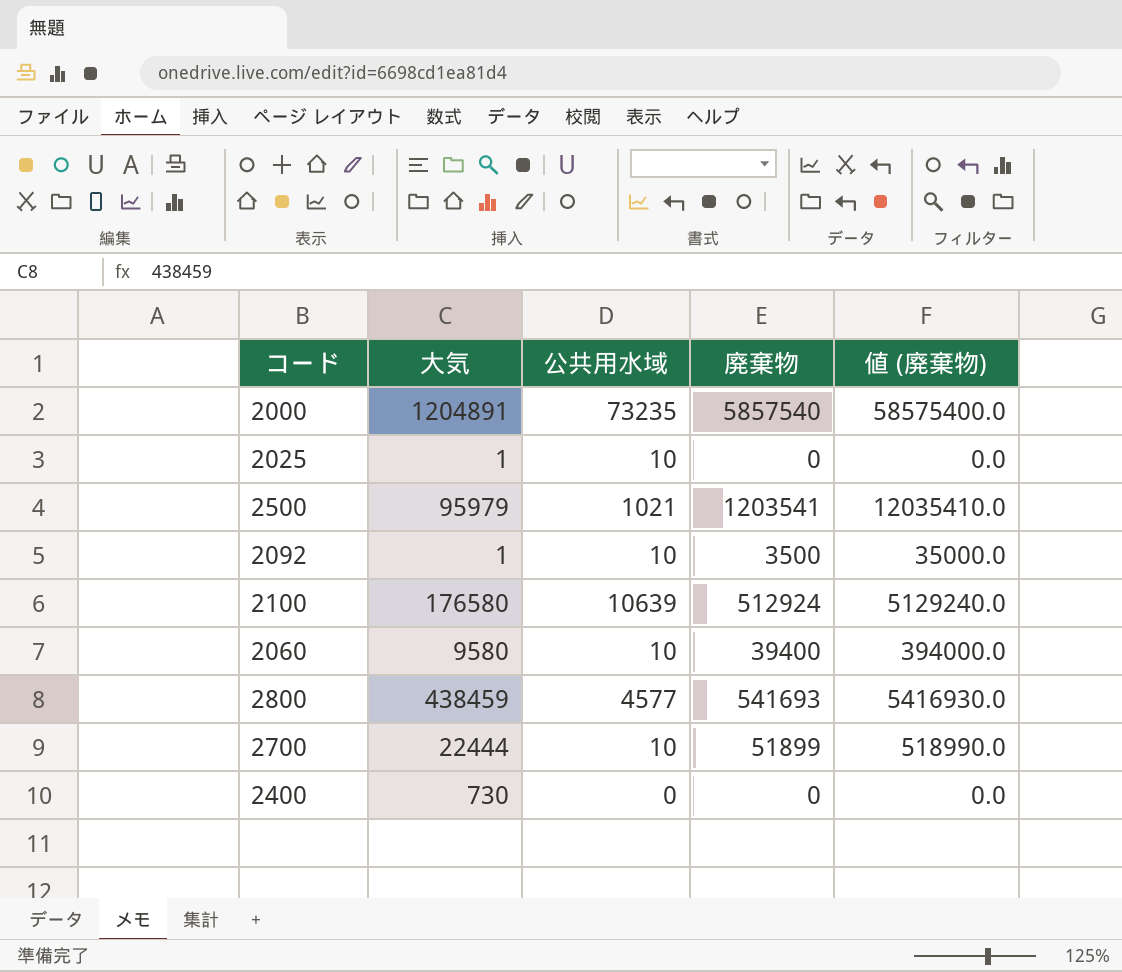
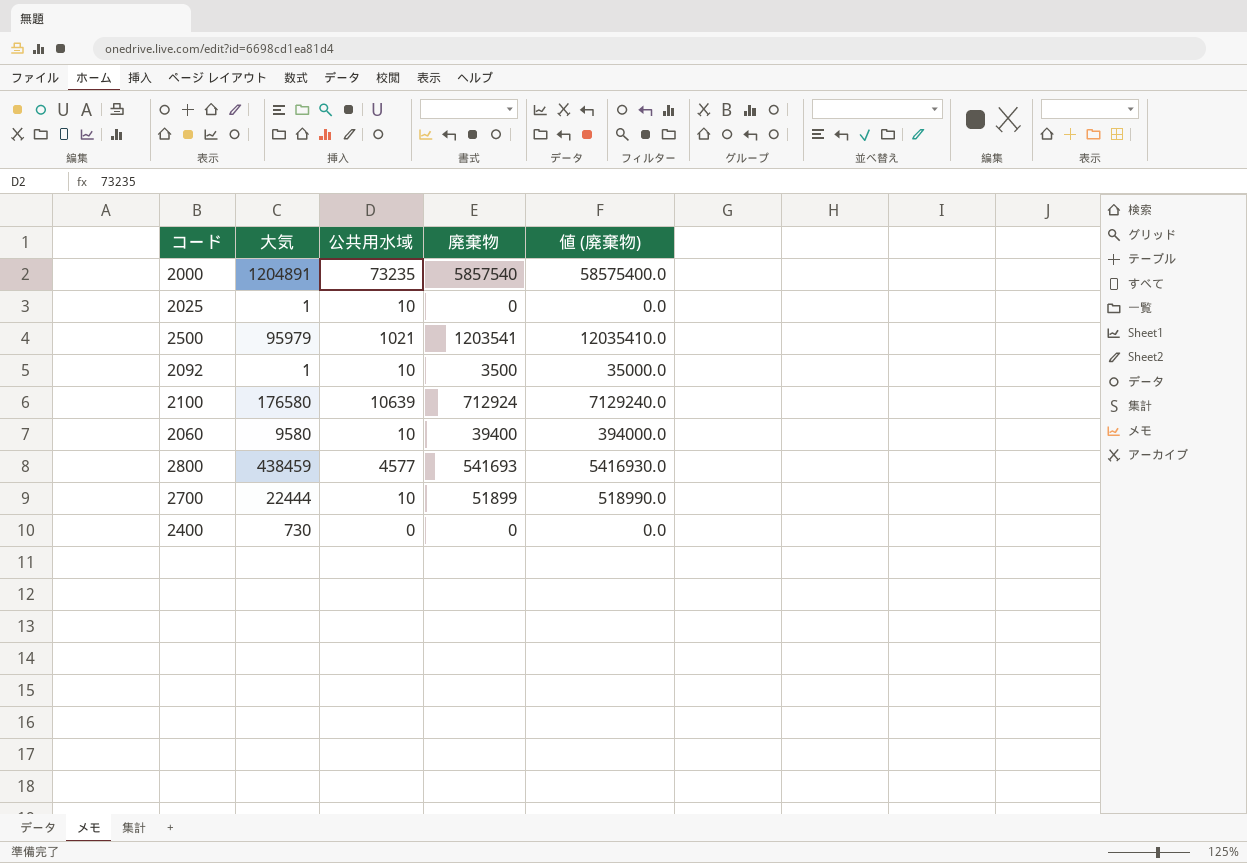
2100 | 廃棄物: 512924 -> 712924
2100 | 値 (廃棄物): 5129240.0 -> 7129240.0

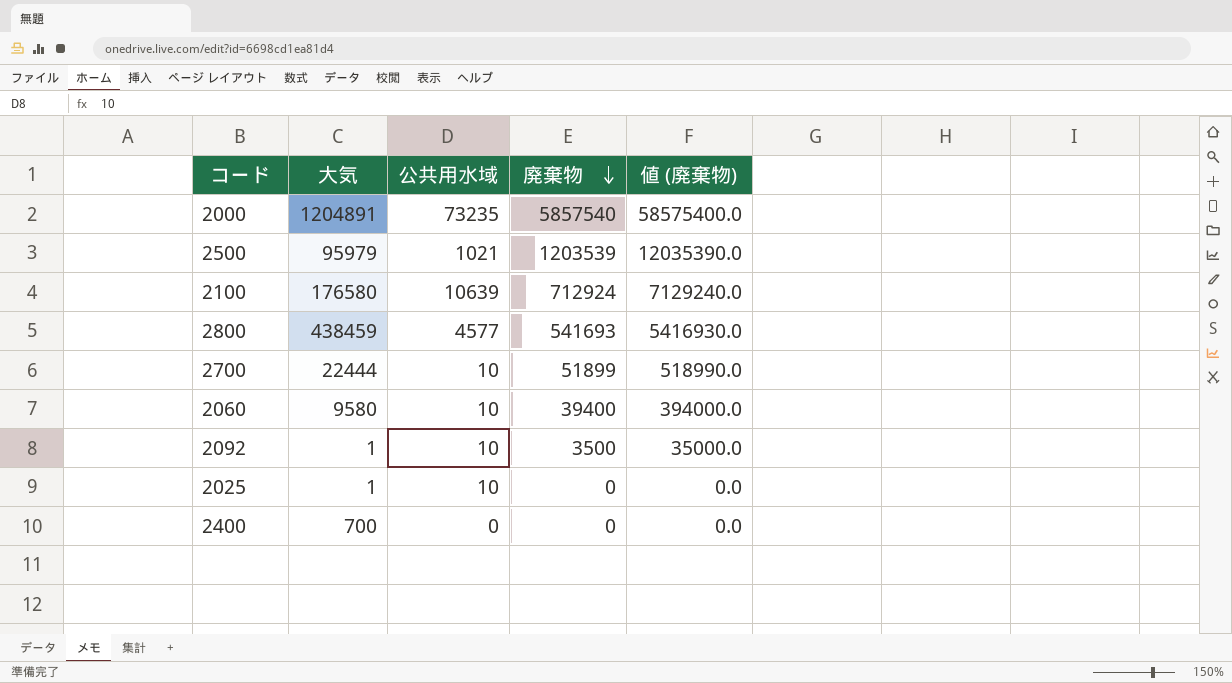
row order: none -> 廃棄物 descending
2500 | 廃棄物: 1203541 -> 1203539
2500 | 値 (廃棄物): 12035410.0 -> 12035390.0
2400 | 大気: 730 -> 700

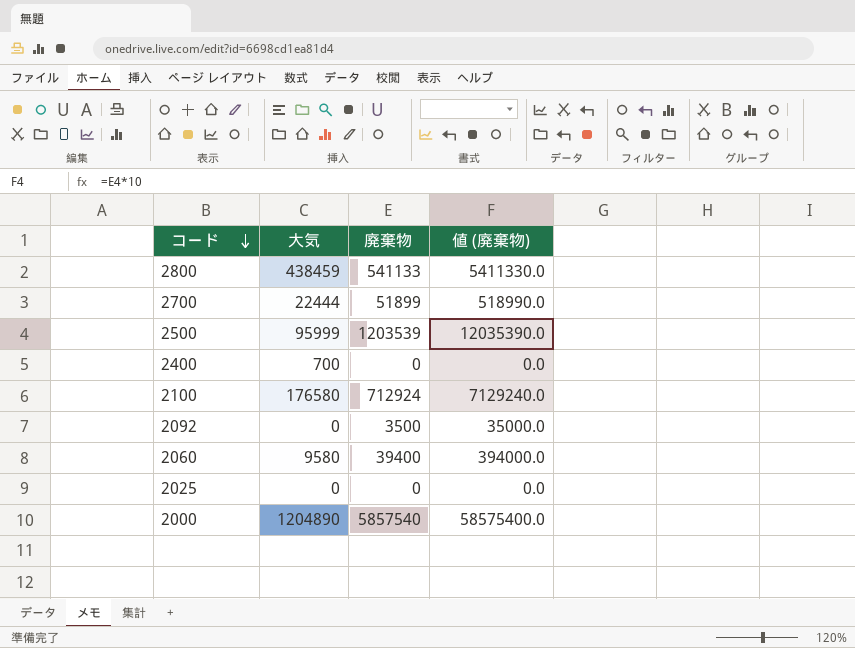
row order: 廃棄物 descending -> コード descending
column 公共用水域 | position: 3 -> none
2800 | 廃棄物: 541693 -> 541133
2800 | 値 (廃棄物): 5416930.0 -> 5411330.0
2500 | 大気: 95979 -> 95999
2092 | 大気: 1 -> 0
2025 | 大気: 1 -> 0
2000 | 大気: 1204891 -> 1204890

